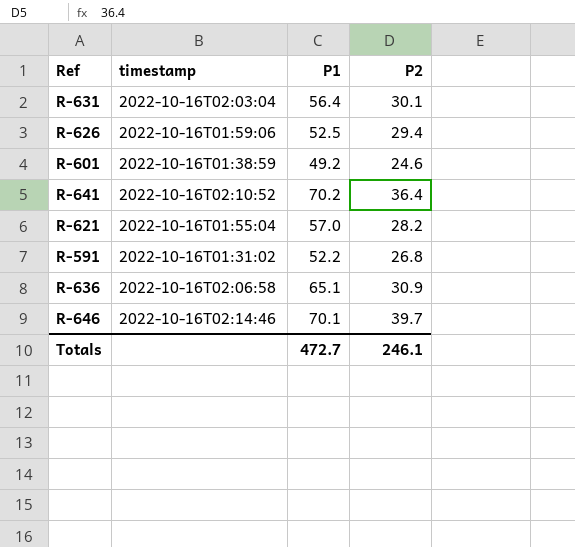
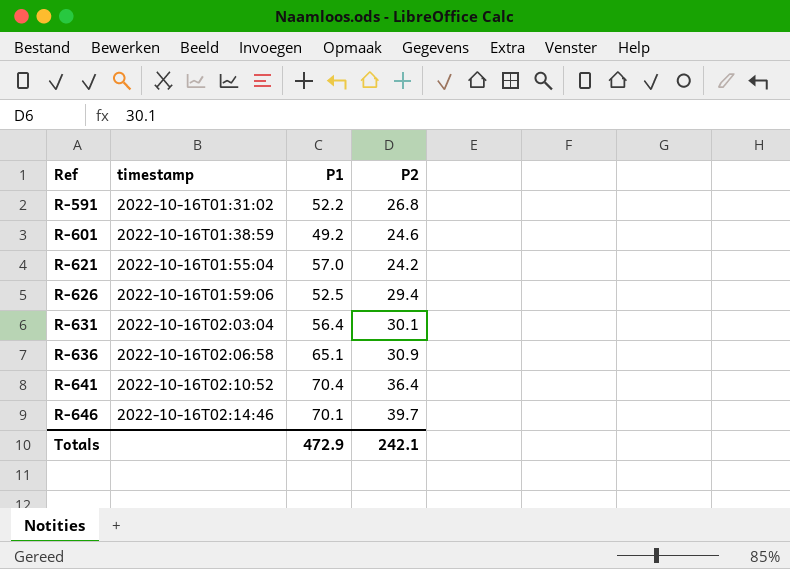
row order: none -> Ref ascending
R-621 | P2: 28.2 -> 24.2
R-641 | P1: 70.2 -> 70.4
Totals | P1: 472.7 -> 472.9
Totals | P2: 246.1 -> 242.1

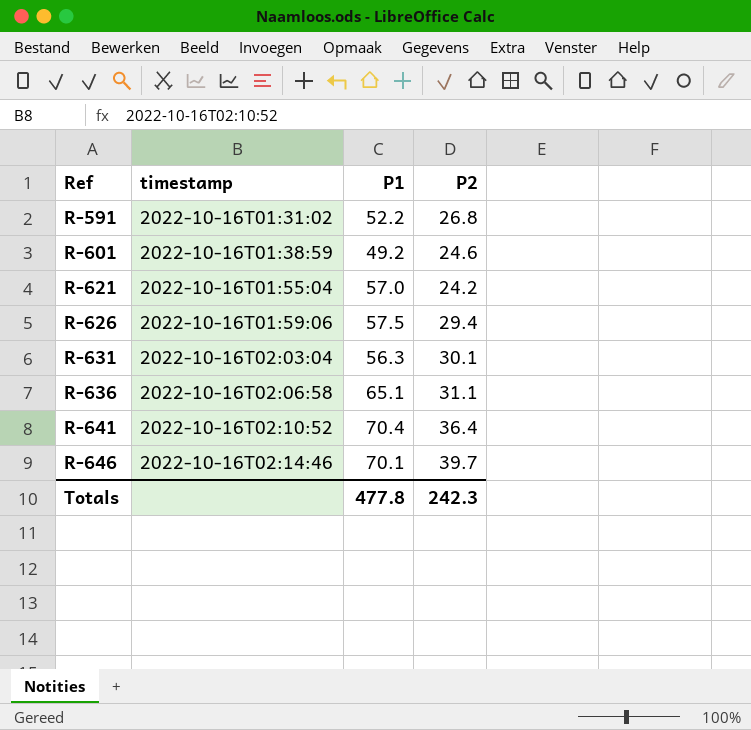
R-626 | P1: 52.5 -> 57.5
R-631 | P1: 56.4 -> 56.3
R-636 | P2: 30.9 -> 31.1
Totals | P1: 472.9 -> 477.8
Totals | P2: 242.1 -> 242.3

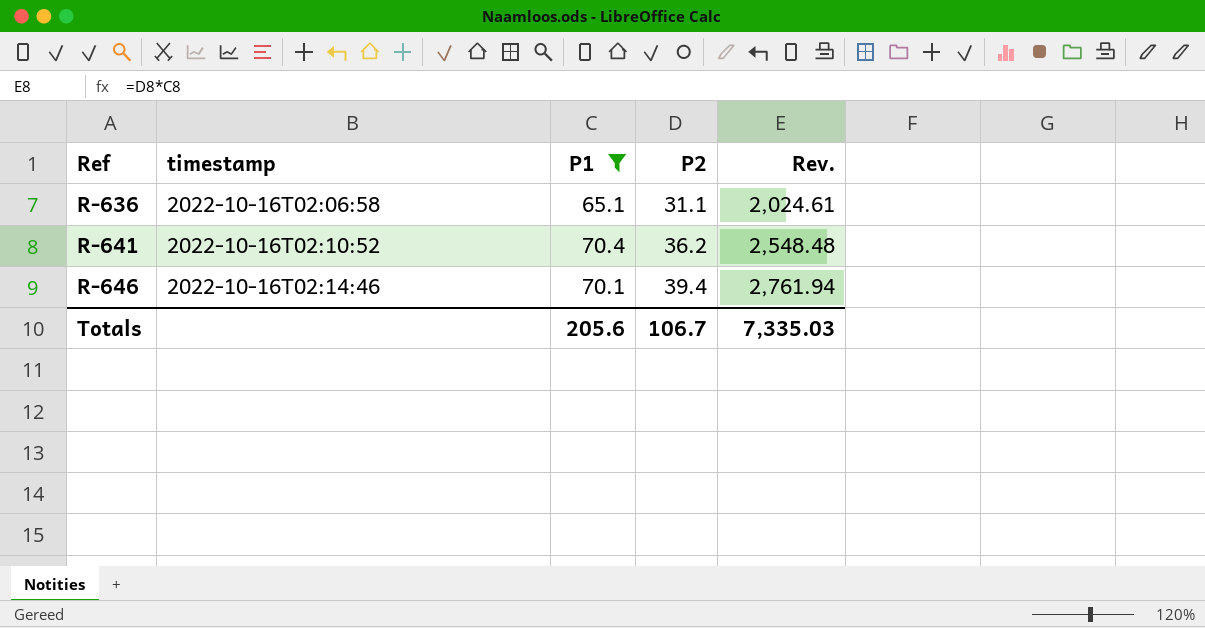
filter: none -> P1 >= 65.1
column Rev. | formula: none -> [P1] * [P2]
R-641 | P2: 36.4 -> 36.2
R-646 | P2: 39.7 -> 39.4
Totals | P1: 477.8 -> 205.6
Totals | P2: 242.3 -> 106.7

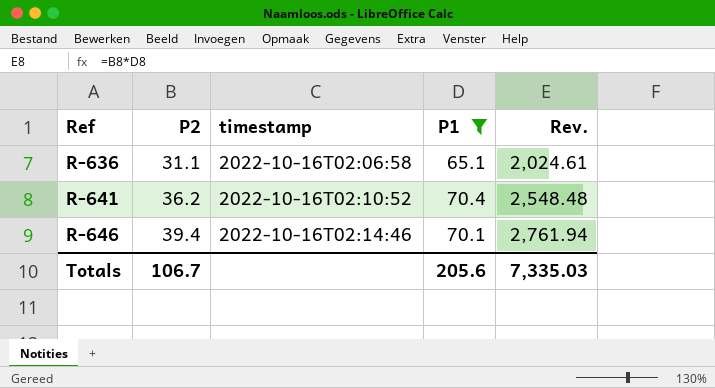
column P2 | position: 4 -> 2

